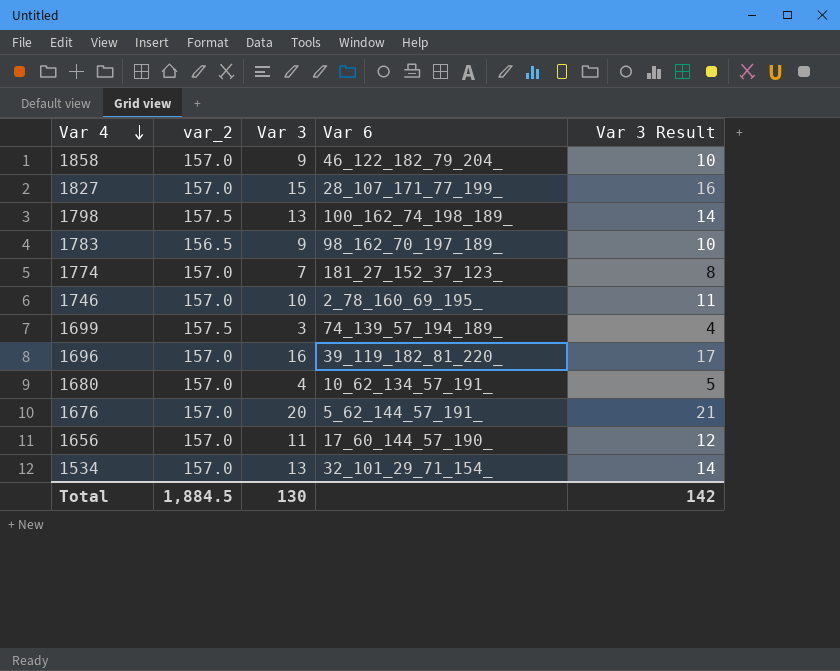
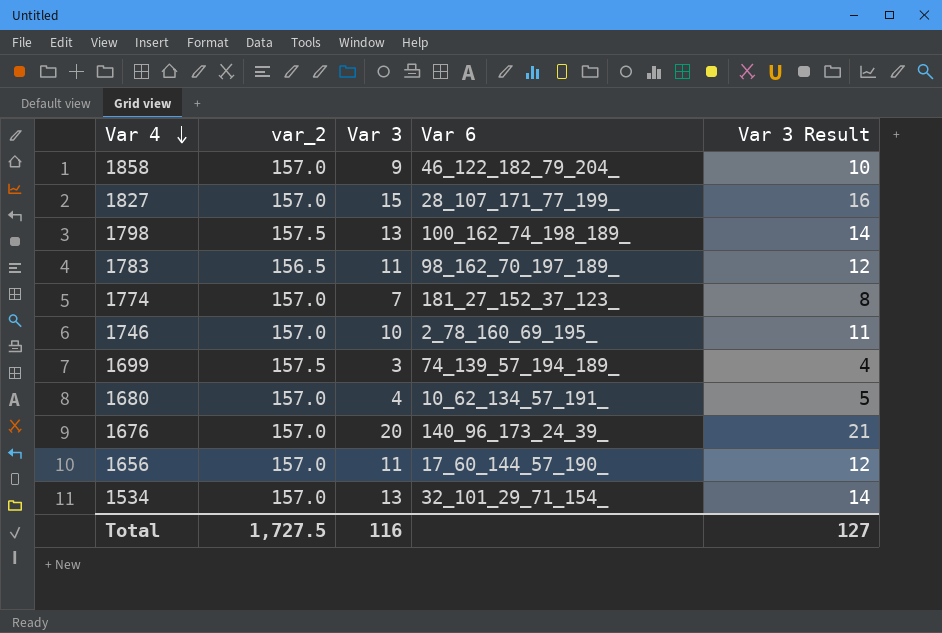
row 1696: 157.0 | 16 | 39_119_182_81_220_ | 17 -> none
1783 | Var 3: 9 -> 11
1783 | Var 3 Result: 10 -> 12
1676 | Var 6: 5_62_144_57_191_ -> 140_96_173_24_39_
Total | var_2: 1,884.5 -> 1,727.5
Total | Var 3: 130 -> 116
Total | Var 3 Result: 142 -> 127

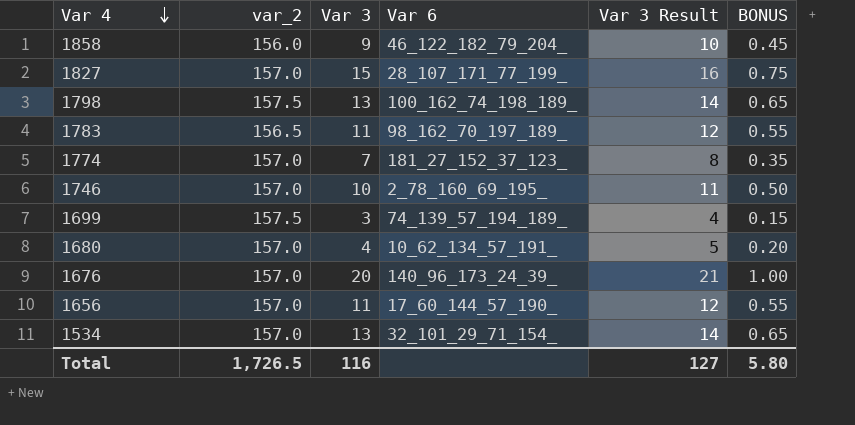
column BONUS | formula: none -> [Var 3] * 0.05
1858 | var_2: 157.0 -> 156.0
Total | var_2: 1,727.5 -> 1,726.5

